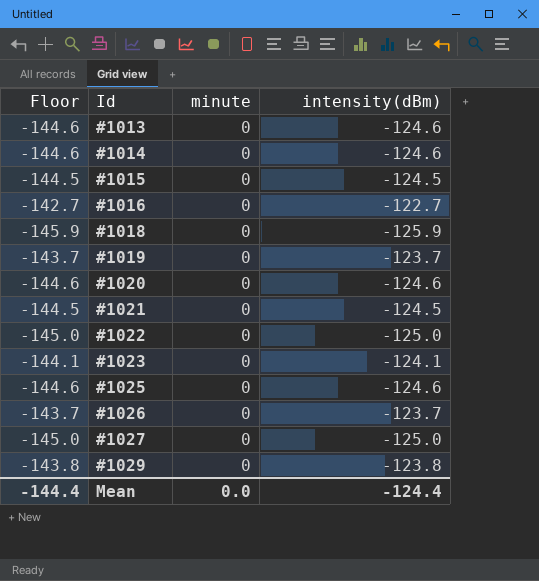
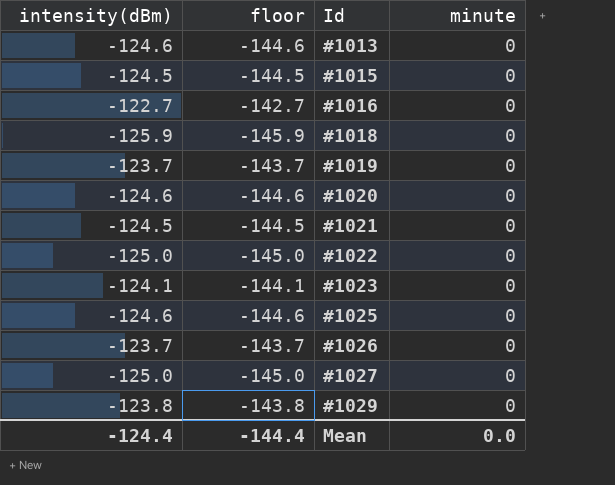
column intensity(dBm) | position: 4 -> 1
column name: Floor -> floor
row #1014: -144.6 | 0 | -124.6 -> none

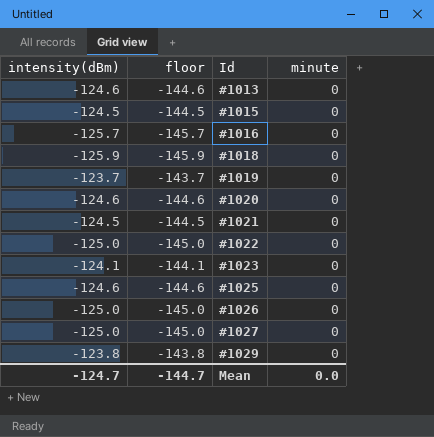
#1016 | intensity(dBm): -122.7 -> -125.7
#1016 | floor: -142.7 -> -145.7
#1026 | intensity(dBm): -123.7 -> -125.0
#1026 | floor: -143.7 -> -145.0
Mean | intensity(dBm): -124.4 -> -124.7
Mean | floor: -144.4 -> -144.7

